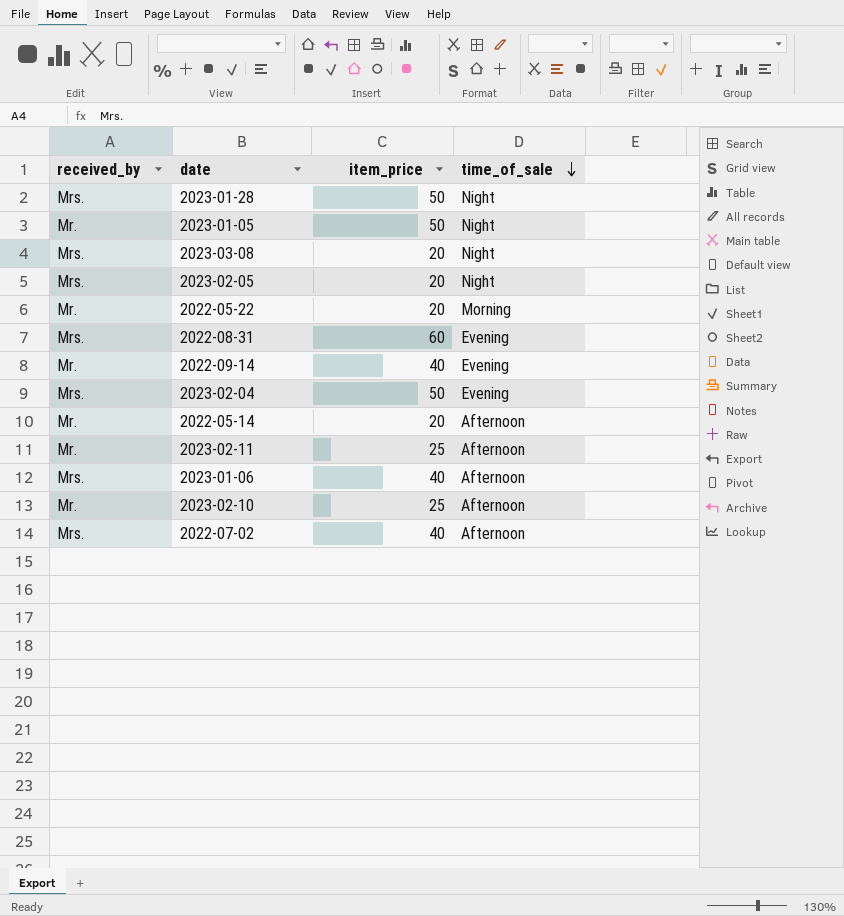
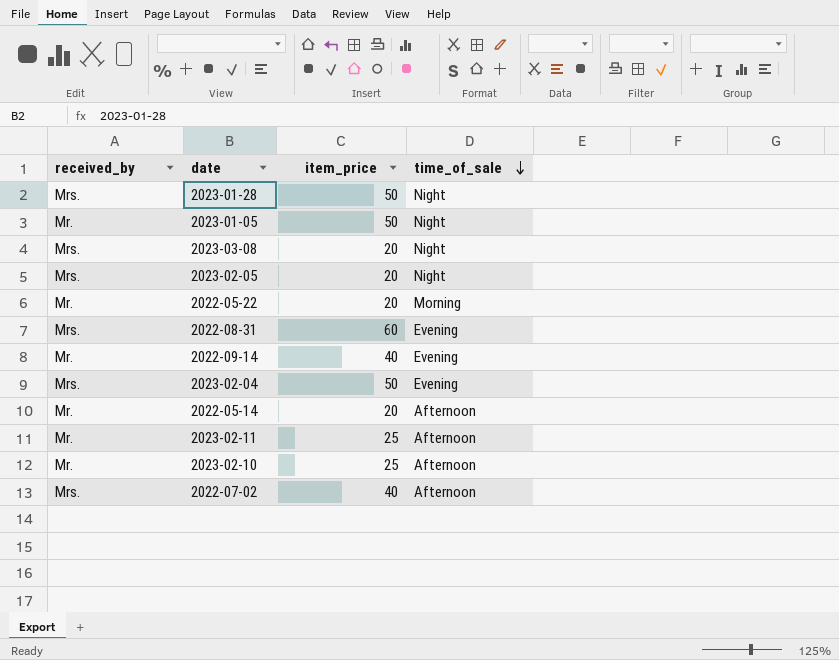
row 2023-01-06: Mrs. | 40 | Afternoon -> none

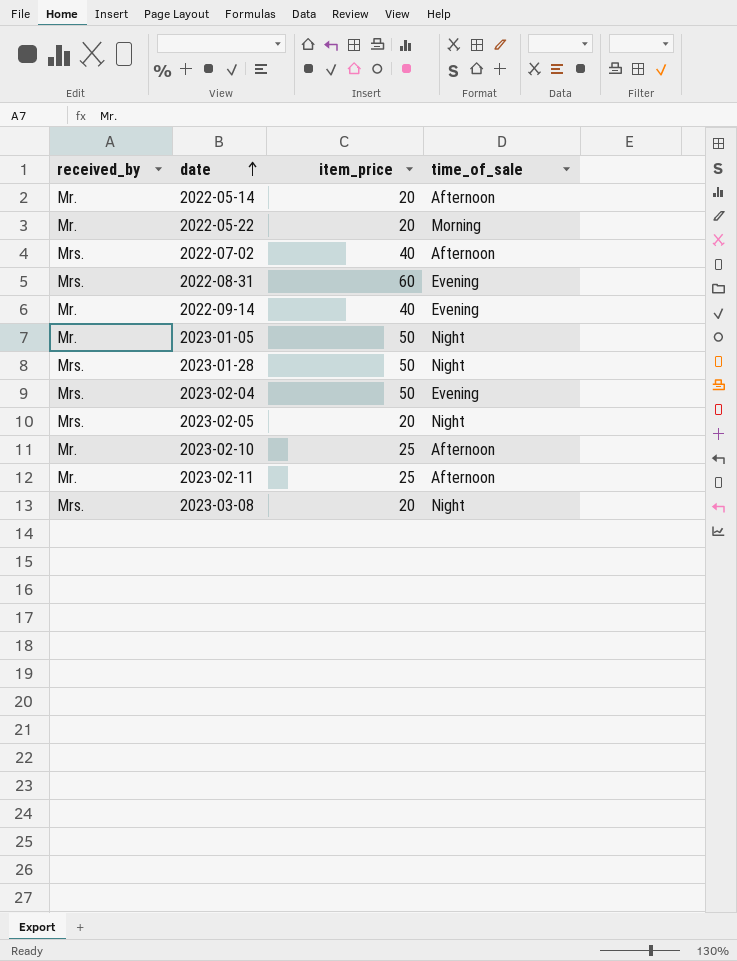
row order: time_of_sale descending -> date ascending

